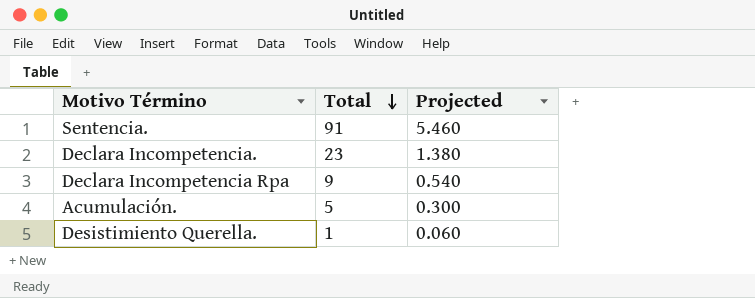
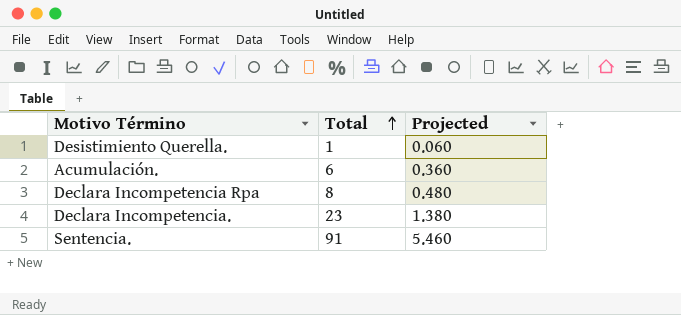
row order: Total descending -> Total ascending
Acumulación. | Total: 5 -> 6
Acumulación. | Projected: 0.300 -> 0.360
Declara Incompetencia Rpa | Total: 9 -> 8
Declara Incompetencia Rpa | Projected: 0.540 -> 0.480

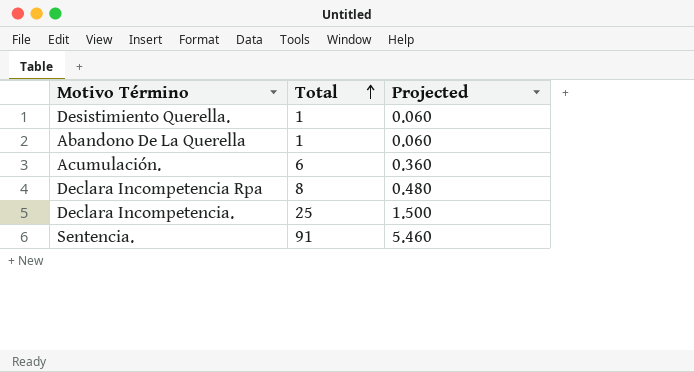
row Abandono De La Querella: none -> 1 | 0.060
Declara Incompetencia. | Total: 23 -> 25
Declara Incompetencia. | Projected: 1.380 -> 1.500

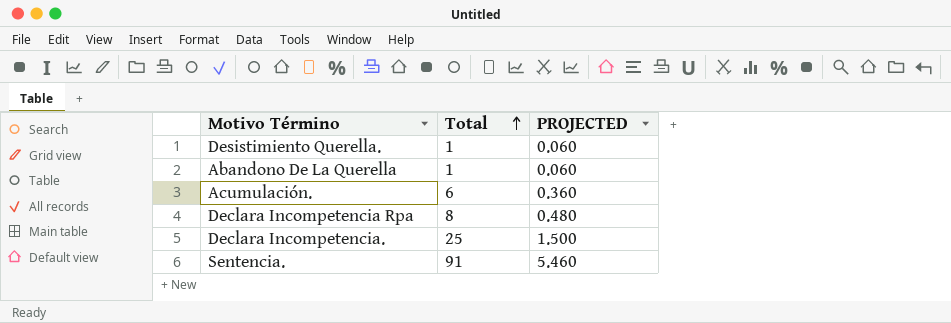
column name: Projected -> PROJECTED

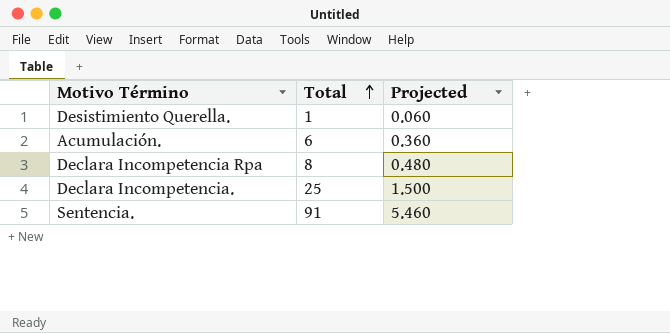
column name: PROJECTED -> Projected
row Abandono De La Querella: 1 | 0.060 -> none

